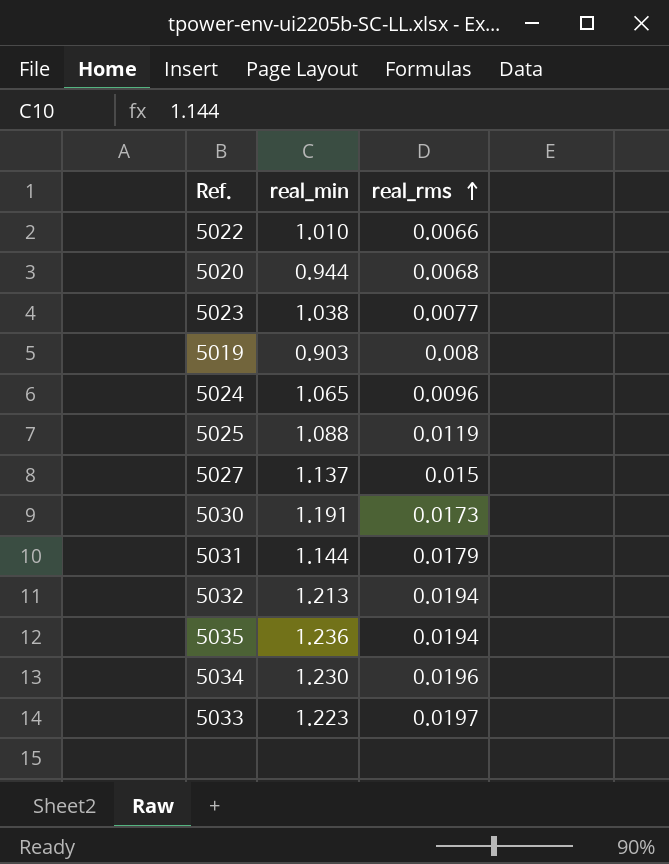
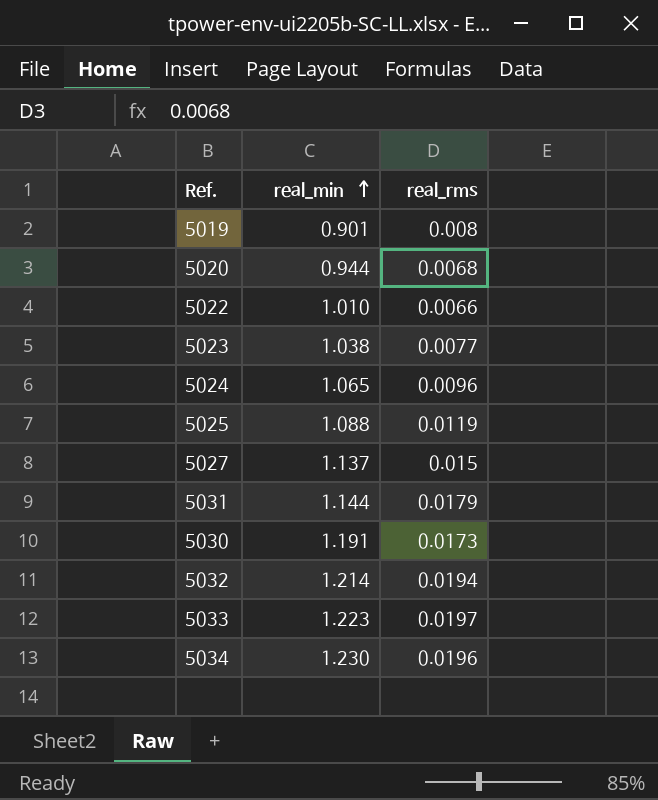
row order: real_rms ascending -> real_min ascending
row 5035: 1.236 | 0.0194 -> none
5019 | real_min: 0.903 -> 0.901
5032 | real_min: 1.213 -> 1.214

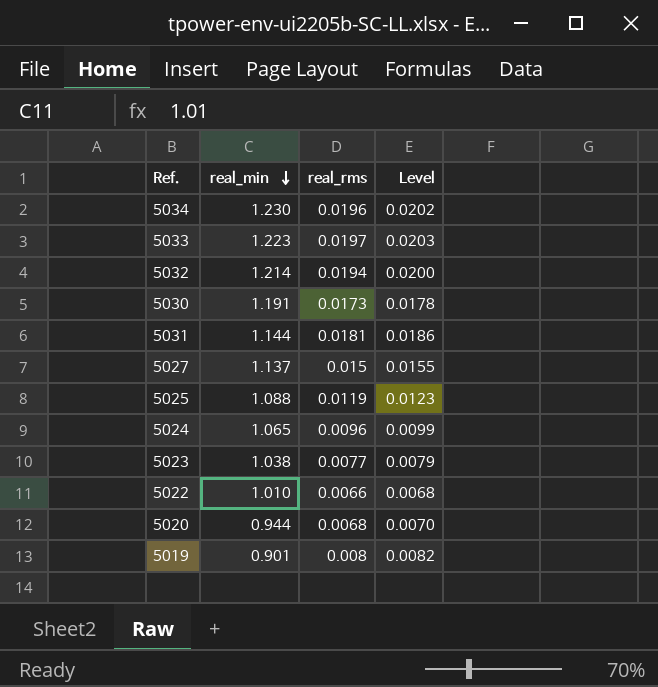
row order: real_min ascending -> real_min descending
column Level | formula: none -> [real_rms] * 1.03
5031 | real_rms: 0.0179 -> 0.0181

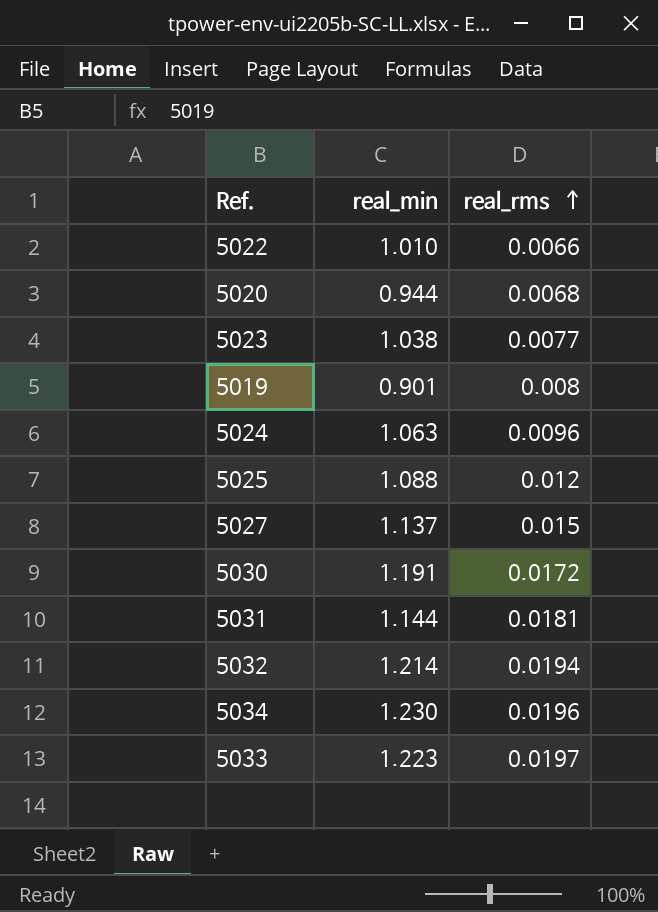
row order: real_min descending -> real_rms ascending
column Level | formula: [real_rms] * 1.03 -> none
5024 | real_min: 1.065 -> 1.063
5025 | real_rms: 0.0119 -> 0.012
5030 | real_rms: 0.0173 -> 0.0172

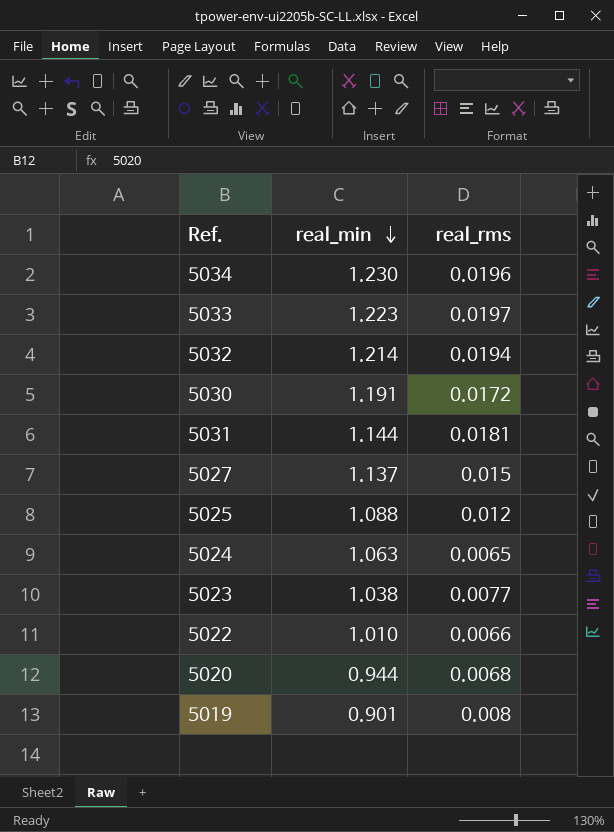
row order: real_rms ascending -> real_min descending
5024 | real_rms: 0.0096 -> 0.0065

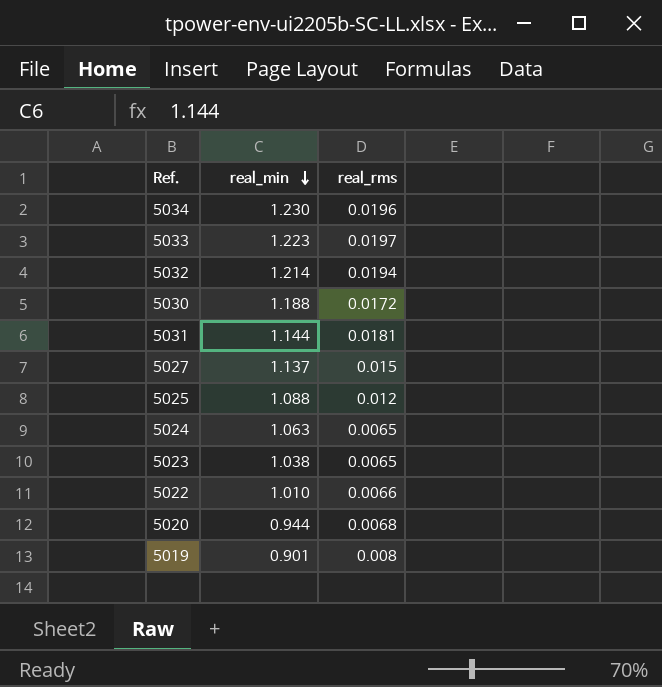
5030 | real_min: 1.191 -> 1.188
5023 | real_rms: 0.0077 -> 0.0065

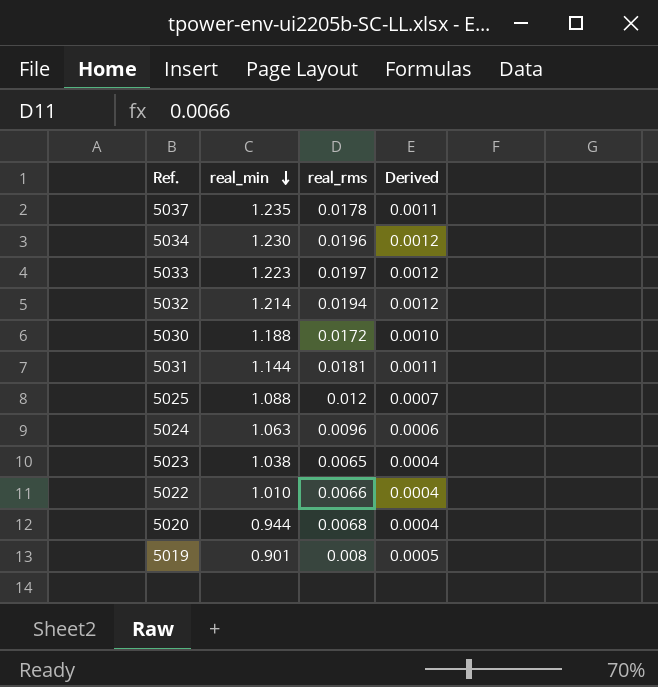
column Derived | formula: none -> [real_rms] * 0.06
row 5027: 1.137 | 0.015 -> none
row 5037: none -> 1.235 | 0.0178 | 0.0011
5024 | real_rms: 0.0065 -> 0.0096

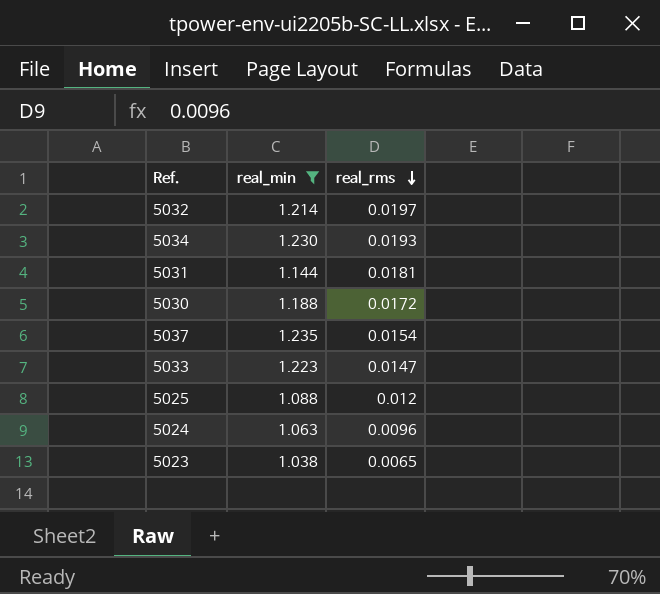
filter: none -> real_min >= 1.038
row order: real_min descending -> real_rms descending
column Derived | formula: [real_rms] * 0.06 -> none
5032 | real_rms: 0.0194 -> 0.0197
5034 | real_rms: 0.0196 -> 0.0193
5037 | real_rms: 0.0178 -> 0.0154
5033 | real_rms: 0.0197 -> 0.0147

